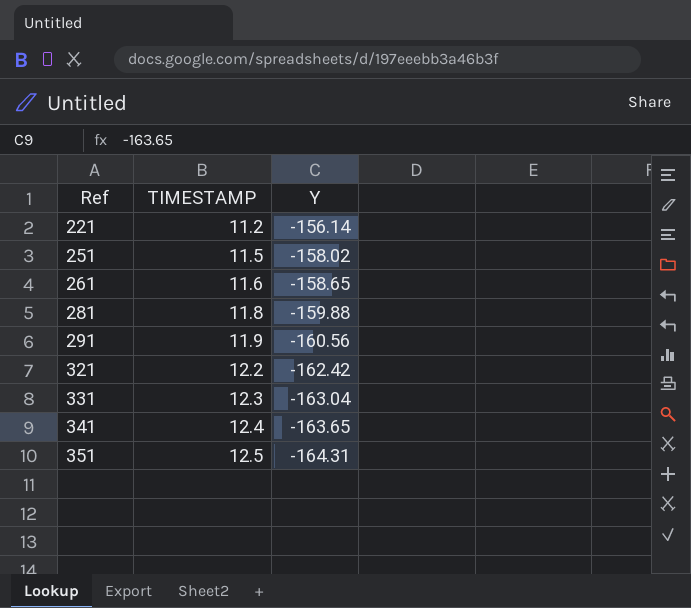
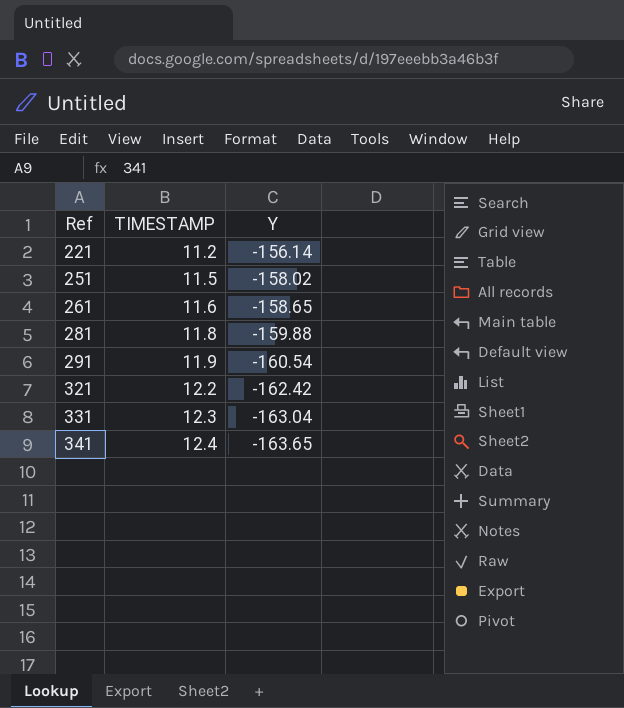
row 351: 12.5 | -164.31 -> none
291 | Y: -160.56 -> -160.54

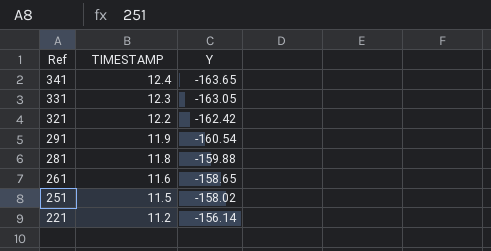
row order: Ref ascending -> Ref descending
331 | Y: -163.04 -> -163.05

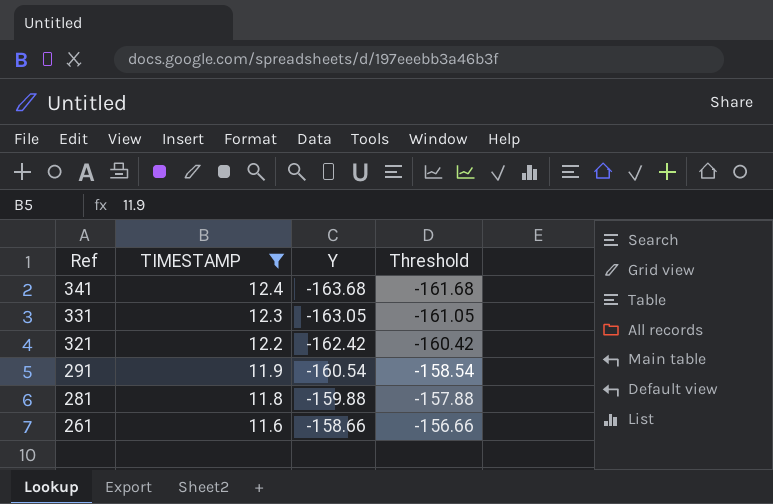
filter: none -> TIMESTAMP >= 11.6
column Threshold | formula: none -> [Y] + 2
341 | Y: -163.65 -> -163.68
261 | Y: -158.65 -> -158.66

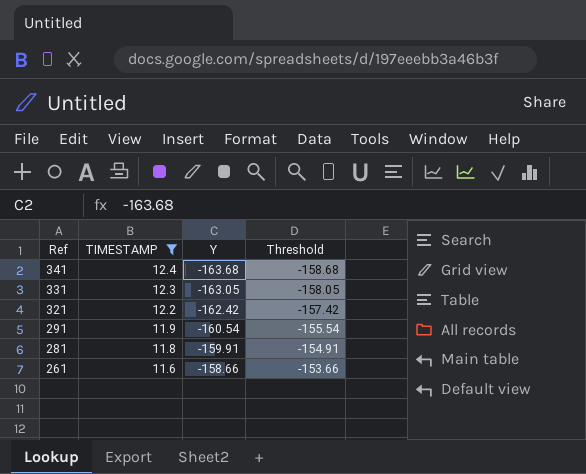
column Threshold | formula: [Y] + 2 -> [Y] + 5
281 | Y: -159.88 -> -159.91

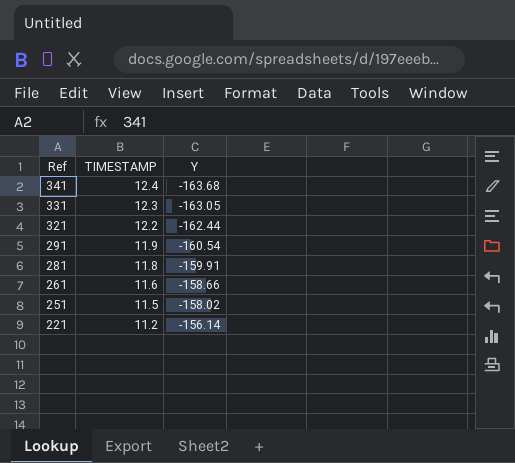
filter: TIMESTAMP >= 11.6 -> none
column Threshold | formula: [Y] + 5 -> none
321 | Y: -162.42 -> -162.44

